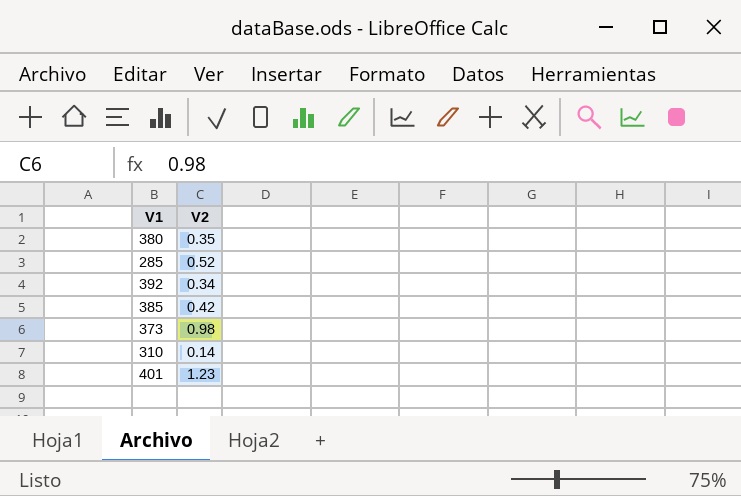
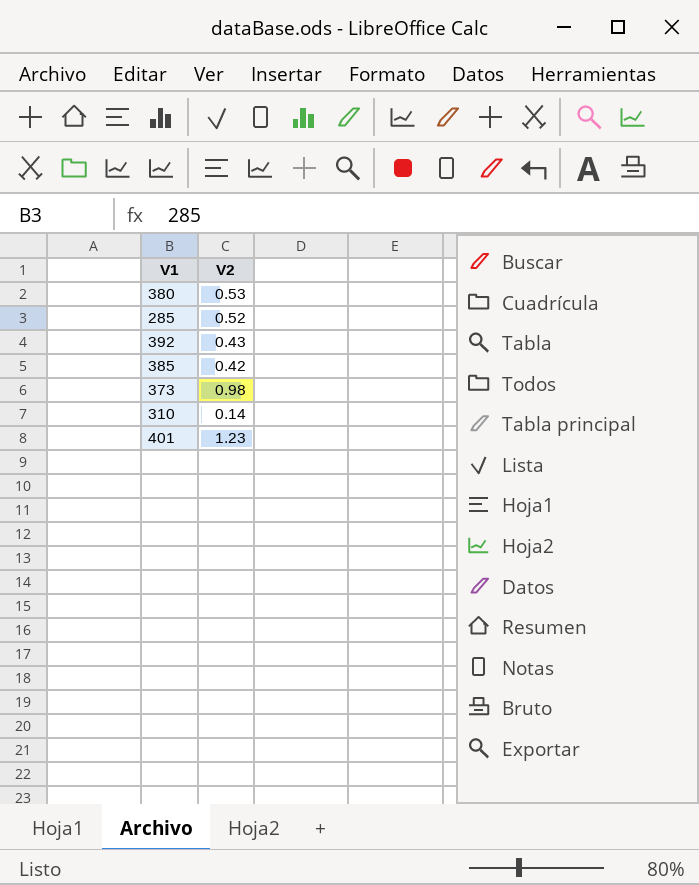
380 | V2: 0.35 -> 0.53
392 | V2: 0.34 -> 0.43

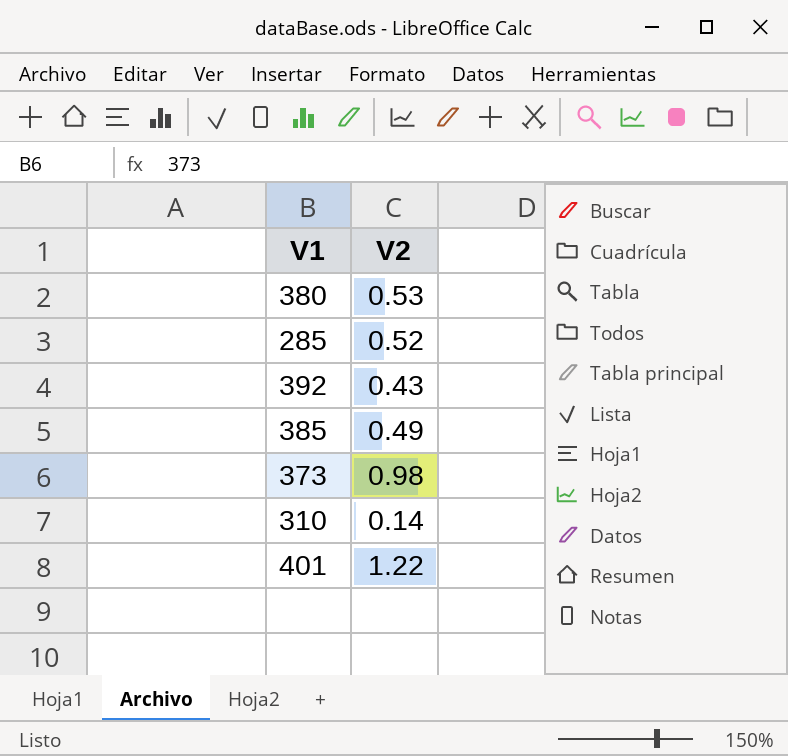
385 | V2: 0.42 -> 0.49
401 | V2: 1.23 -> 1.22

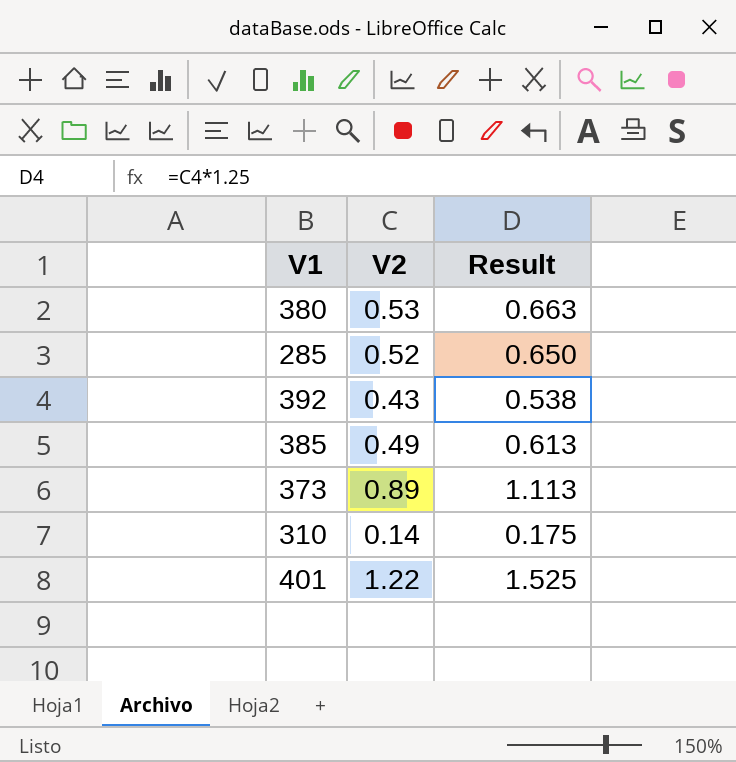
column Result | formula: none -> [V2] * 1.25
373 | V2: 0.98 -> 0.89

